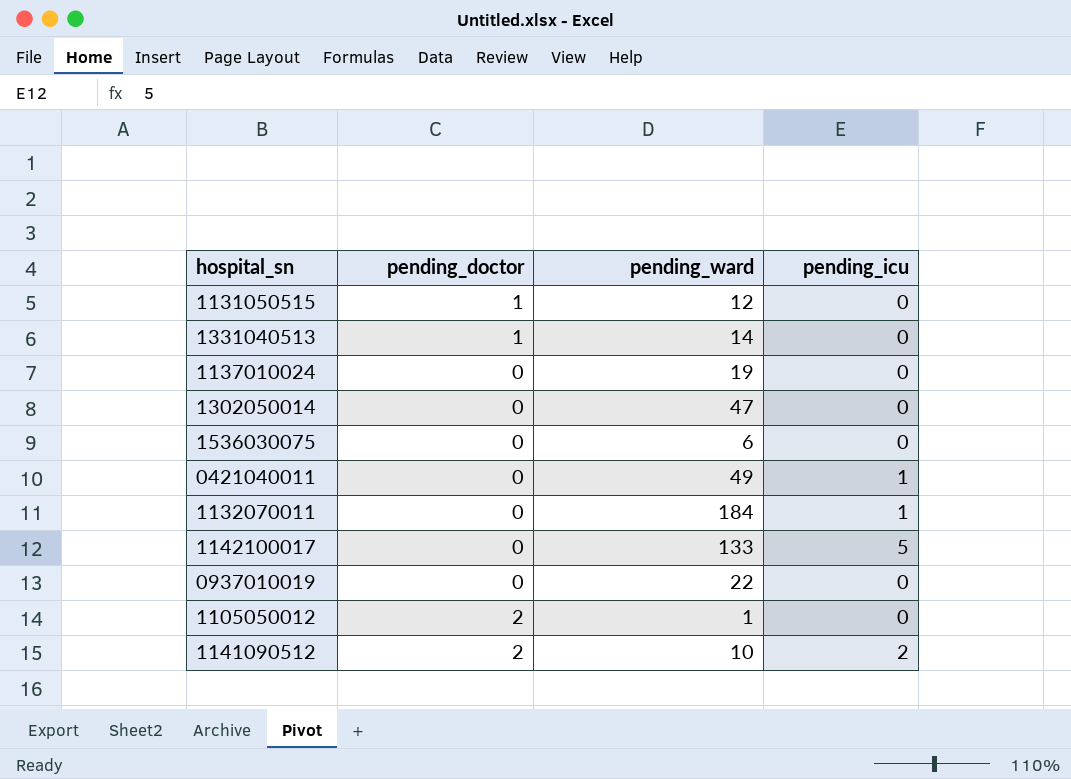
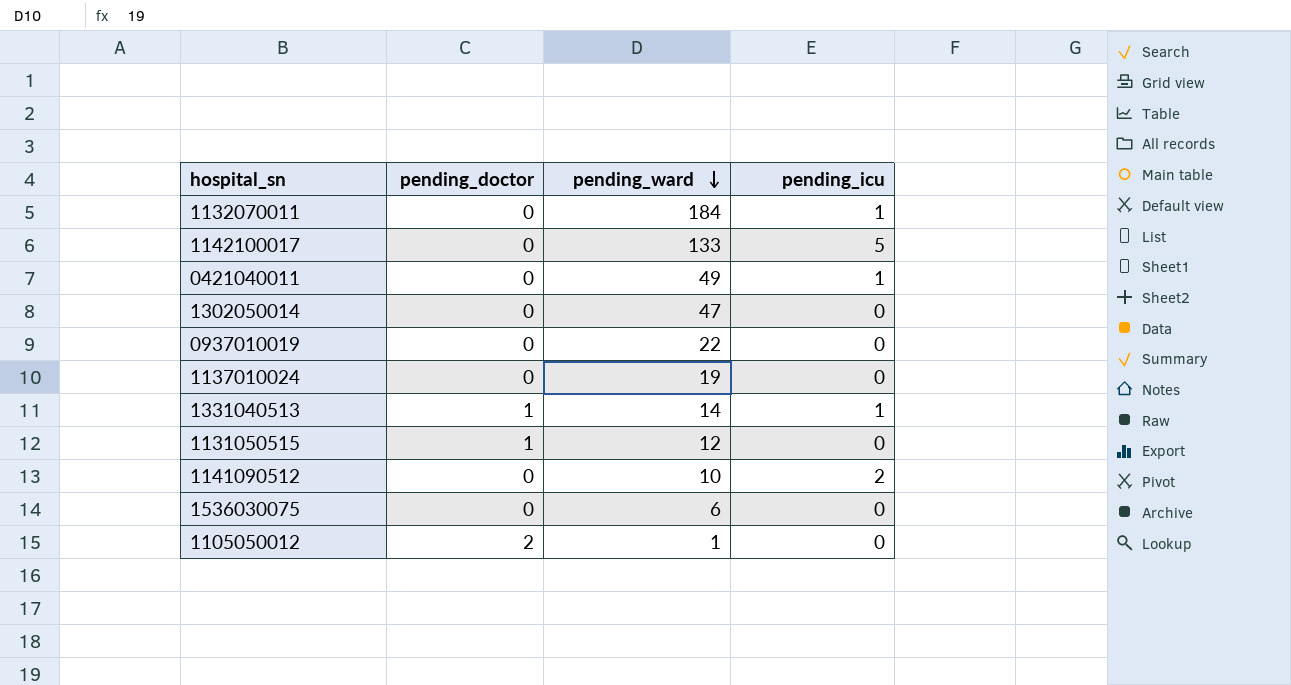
row order: none -> pending_ward descending
1331040513 | pending_icu: 0 -> 1
1141090512 | pending_doctor: 2 -> 0

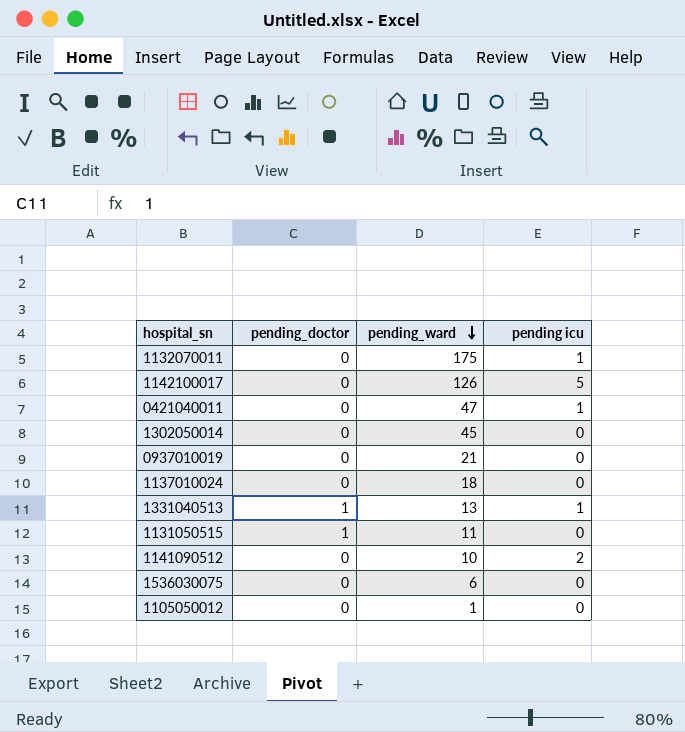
column name: pending_icu -> pending icu
1132070011 | pending_ward: 184 -> 175
1142100017 | pending_ward: 133 -> 126
0421040011 | pending_ward: 49 -> 47
1302050014 | pending_ward: 47 -> 45
0937010019 | pending_ward: 22 -> 21
1137010024 | pending_ward: 19 -> 18
1331040513 | pending_ward: 14 -> 13
1131050515 | pending_ward: 12 -> 11
1105050012 | pending_doctor: 2 -> 0

